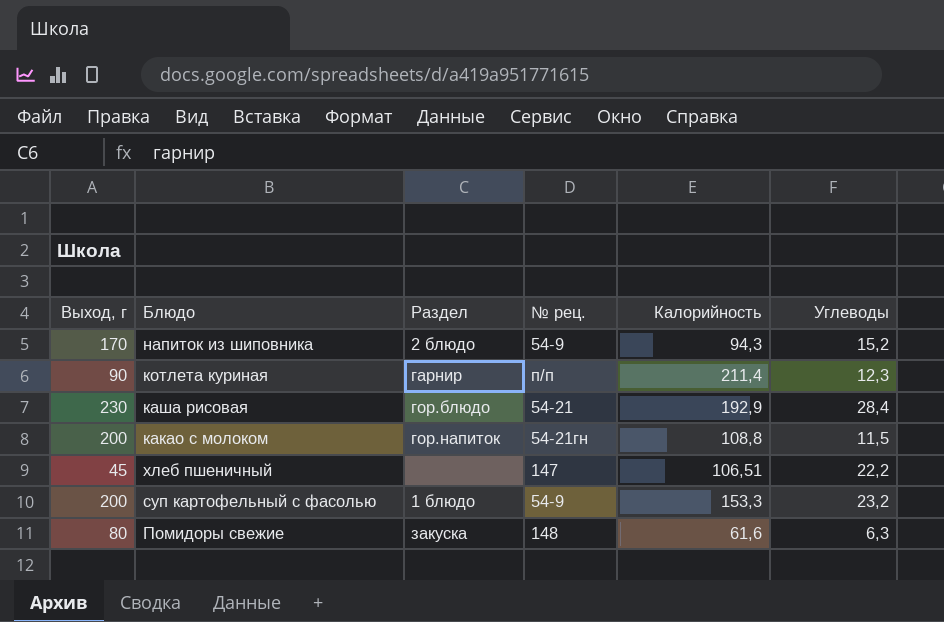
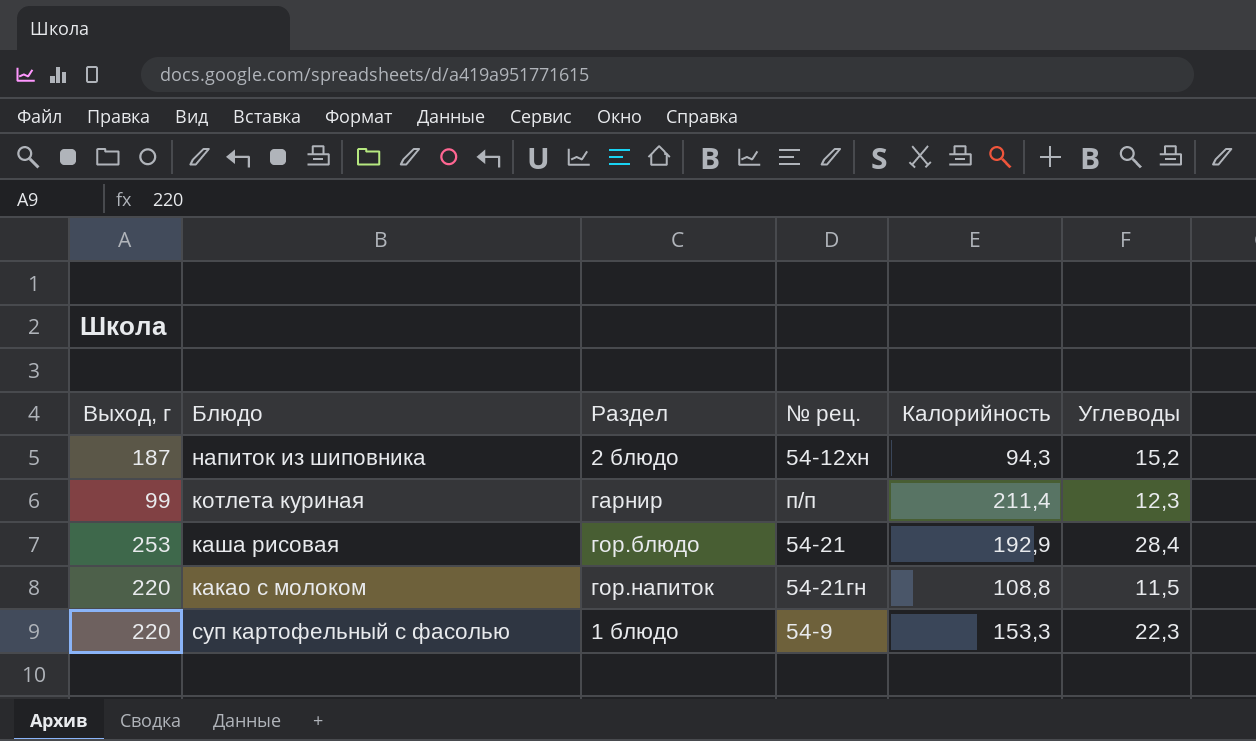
row хлеб пшеничный: 45 | none | 147 | 106,51 | 22,2 -> none
row Помидоры свежие: 80 | закуска | 148 | 61,6 | 6,3 -> none
напиток из шиповника | Выход, г: 170 -> 187
напиток из шиповника | № рец.: 54-9 -> 54-12хн
котлета куриная | Выход, г: 90 -> 99
каша рисовая | Выход, г: 230 -> 253
какао с молоком | Выход, г: 200 -> 220
суп картофельный с фасолью | Выход, г: 200 -> 220
суп картофельный с фасолью | Углеводы: 23,2 -> 22,3

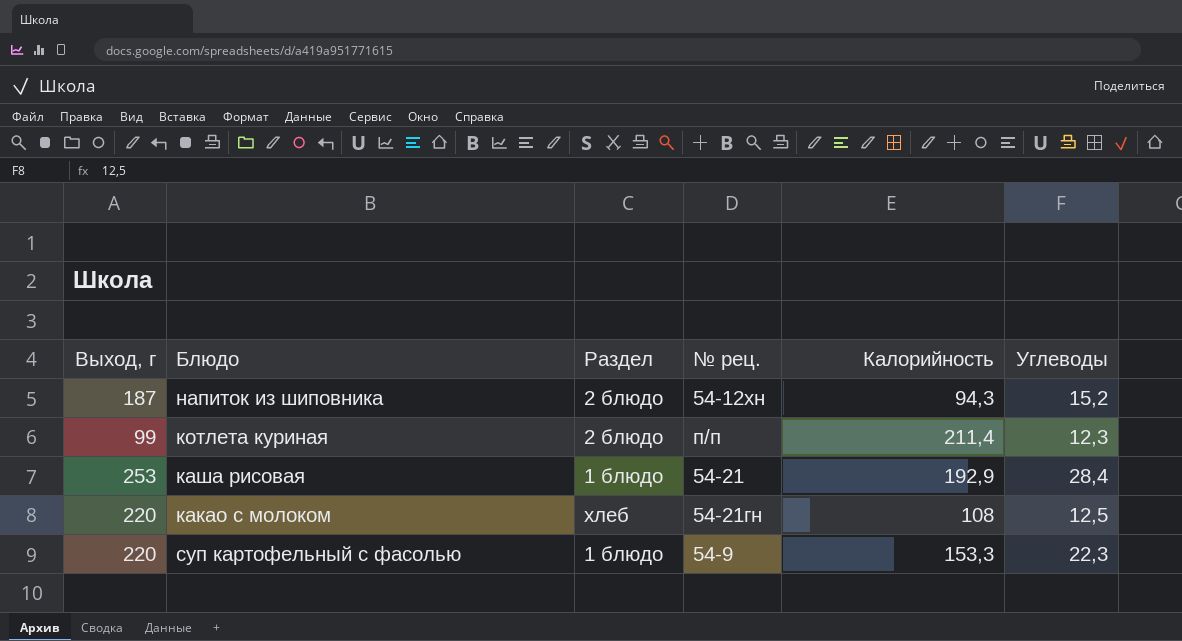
котлета куриная | Раздел: гарнир -> 2 блюдо
каша рисовая | Раздел: гор.блюдо -> 1 блюдо
какао с молоком | Раздел: гор.напиток -> хлеб
какао с молоком | Калорийность: 108,8 -> 108
какао с молоком | Углеводы: 11,5 -> 12,5

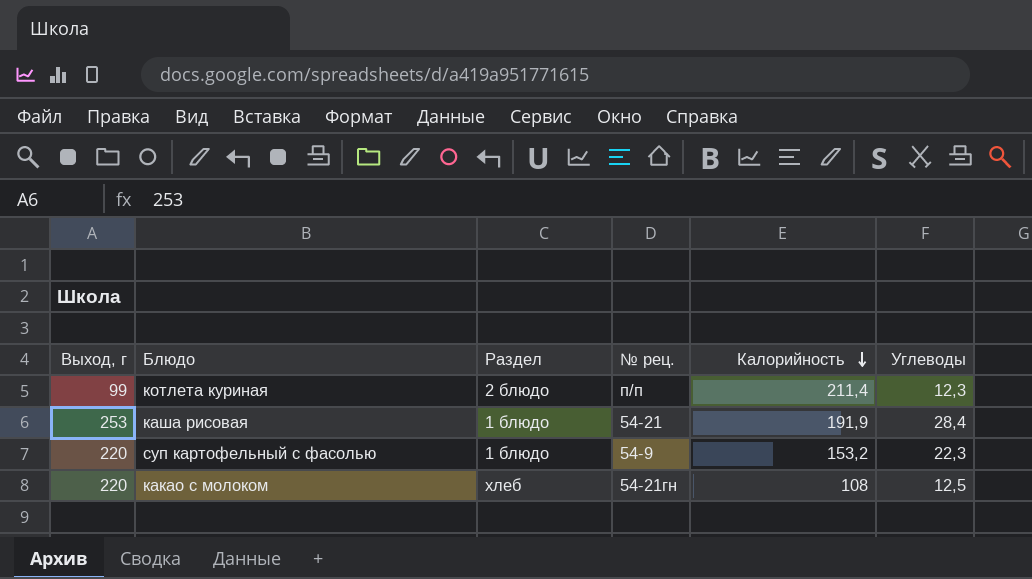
row order: none -> Калорийность descending
row напиток из шиповника: 187 | 2 блюдо | 54-12хн | 94,3 | 15,2 -> none
каша рисовая | Калорийность: 192,9 -> 191,9
суп картофельный с фасолью | Калорийность: 153,3 -> 153,2

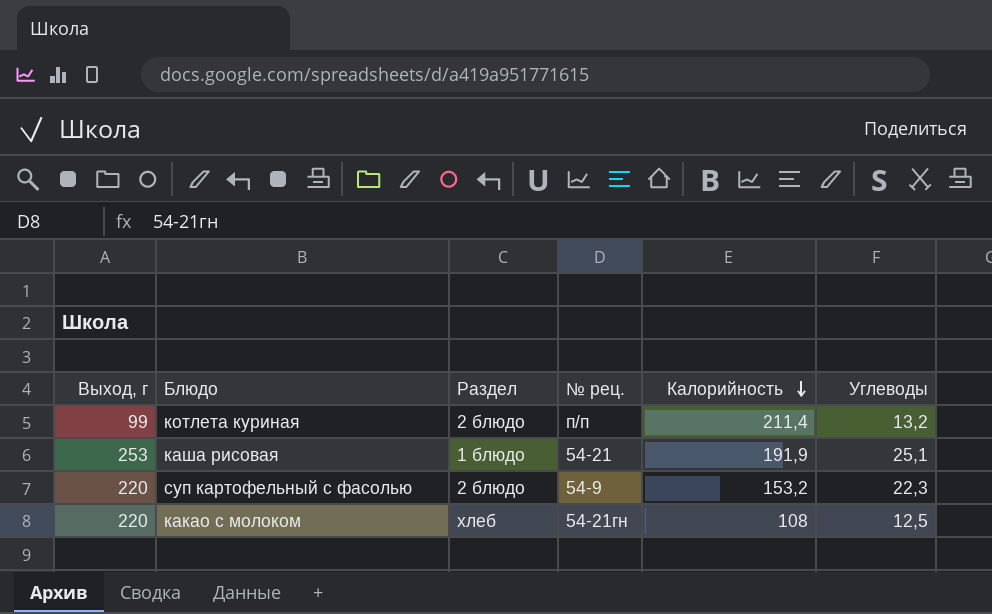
котлета куриная | Углеводы: 12,3 -> 13,2
каша рисовая | Углеводы: 28,4 -> 25,1
суп картофельный с фасолью | Раздел: 1 блюдо -> 2 блюдо

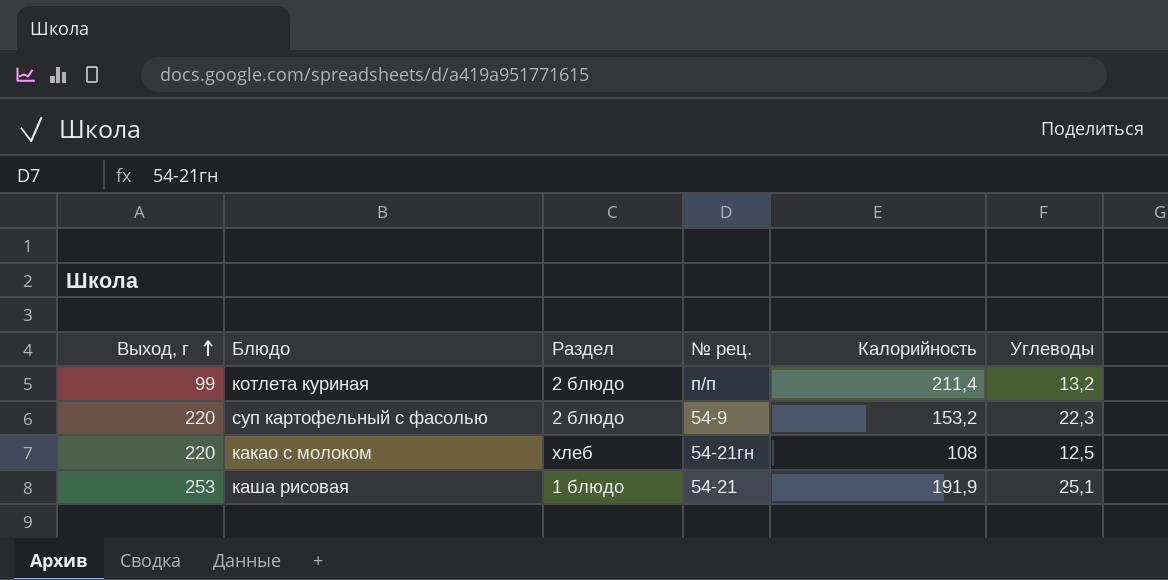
row order: Калорийность descending -> Выход, г ascending

